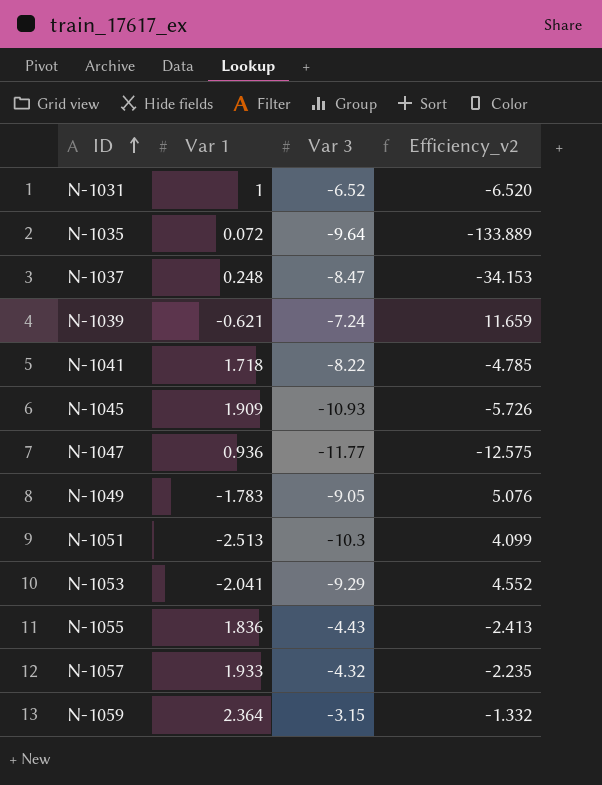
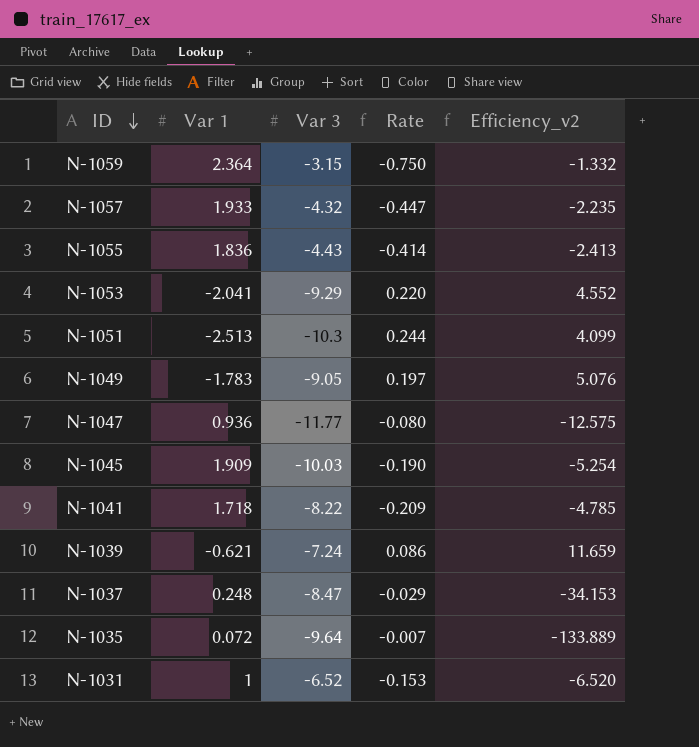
row order: ID ascending -> ID descending
column Rate | formula: none -> [Var 1] / [Var 3]
N-1045 | Var 3: -10.93 -> -10.03
N-1045 | Efficiency_v2: -5.726 -> -5.254

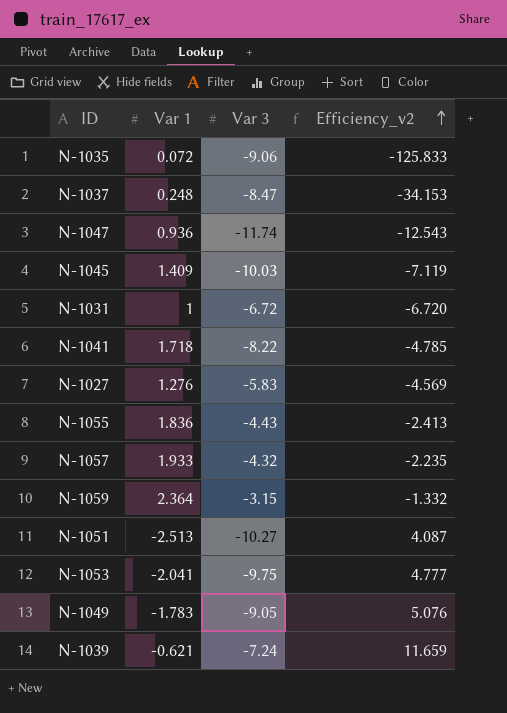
row order: ID descending -> Efficiency_v2 ascending
column Rate | formula: [Var 1] / [Var 3] -> none
N-1035 | Var 3: -9.64 -> -9.06
N-1035 | Efficiency_v2: -133.889 -> -125.833
N-1047 | Var 3: -11.77 -> -11.74
N-1047 | Efficiency_v2: -12.575 -> -12.543
N-1045 | Var 1: 1.909 -> 1.409
N-1045 | Efficiency_v2: -5.254 -> -7.119
N-1031 | Var 3: -6.52 -> -6.72
N-1031 | Efficiency_v2: -6.520 -> -6.720
row N-1027: none -> 1.276 | -5.83 | -4.569
N-1051 | Var 3: -10.3 -> -10.27
N-1051 | Efficiency_v2: 4.099 -> 4.087
N-1053 | Var 3: -9.29 -> -9.75
N-1053 | Efficiency_v2: 4.552 -> 4.777

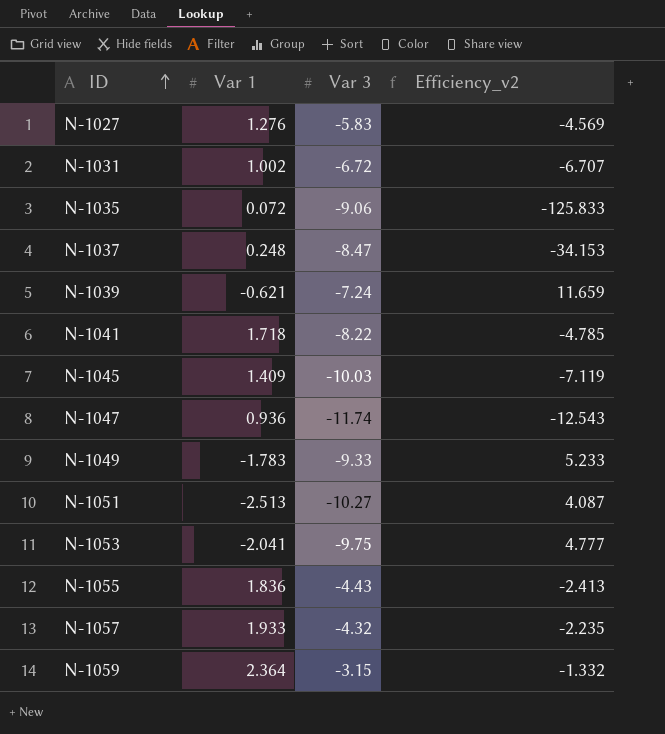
row order: Efficiency_v2 ascending -> ID ascending
N-1031 | Var 1: 1 -> 1.002
N-1031 | Efficiency_v2: -6.720 -> -6.707
N-1049 | Var 3: -9.05 -> -9.33
N-1049 | Efficiency_v2: 5.076 -> 5.233

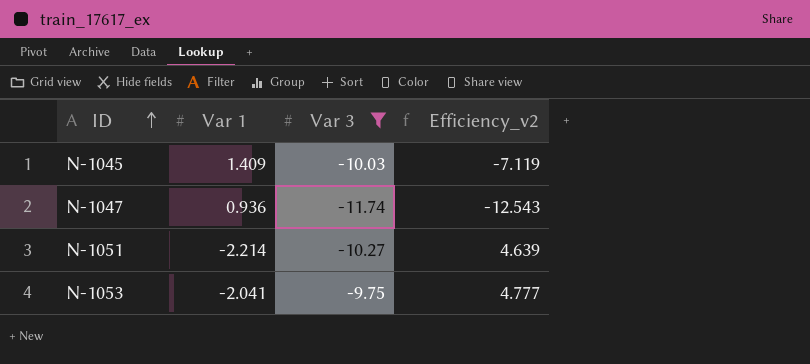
filter: none -> Var 3 <= -9.75
N-1051 | Var 1: -2.513 -> -2.214
N-1051 | Efficiency_v2: 4.087 -> 4.639

